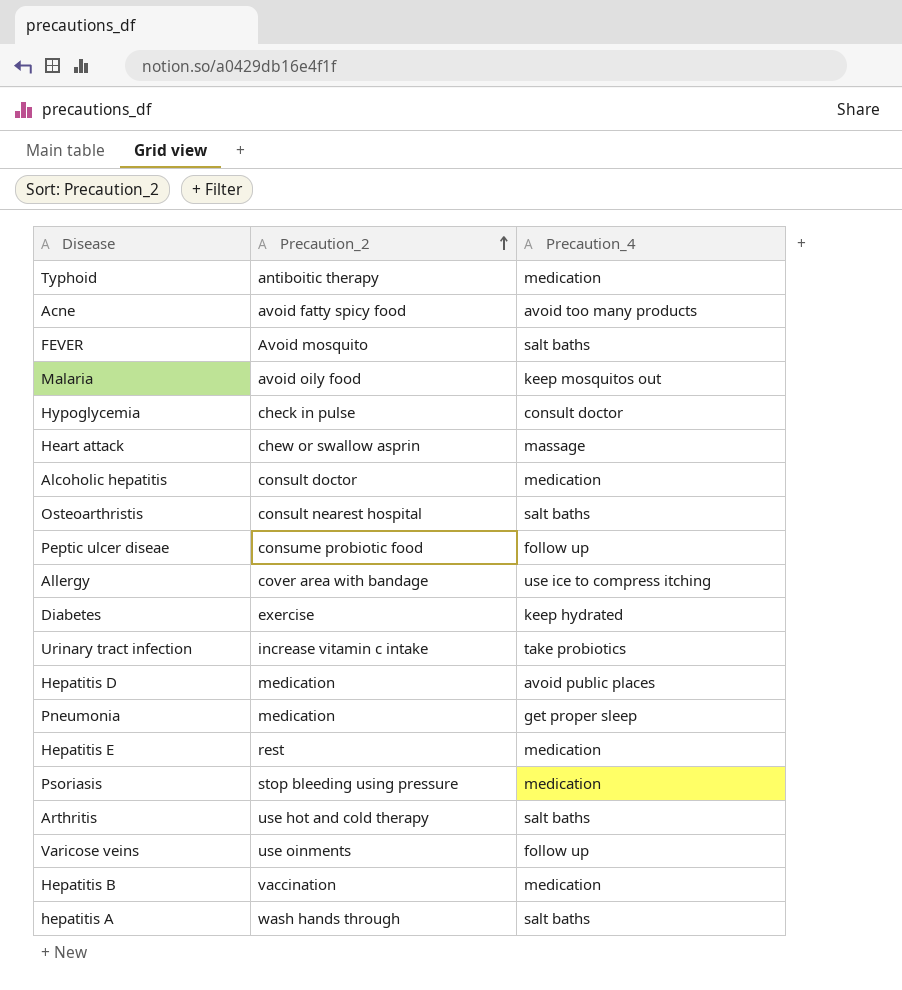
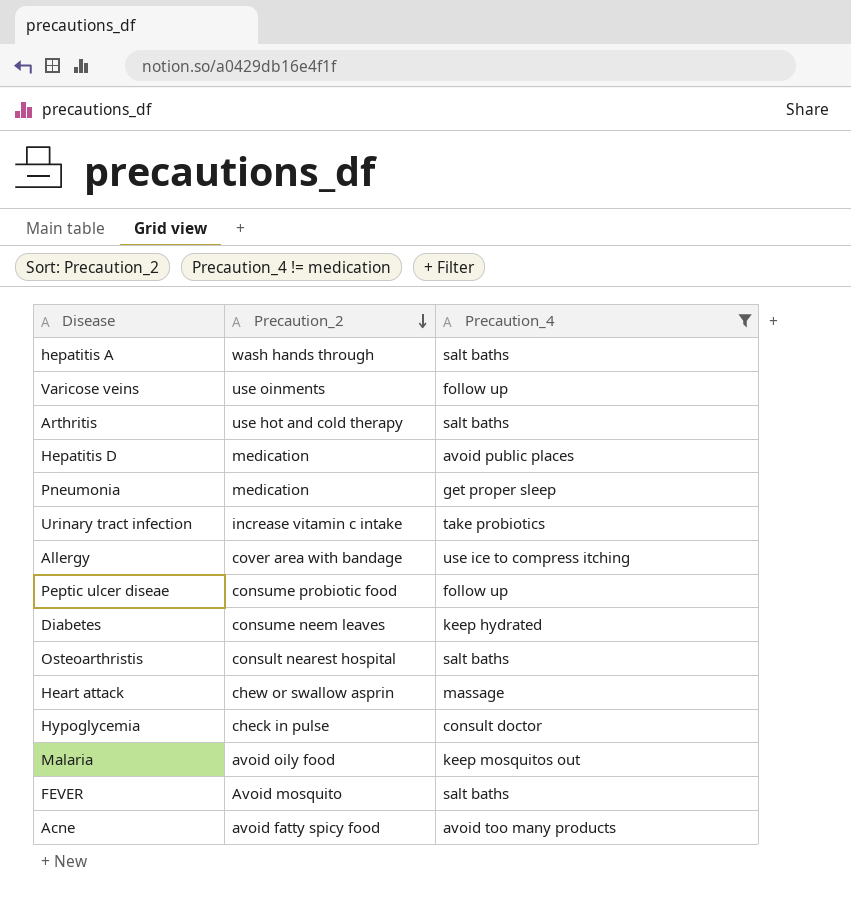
filter: none -> Precaution_4 != medication
row order: Precaution_2 ascending -> Precaution_2 descending
Diabetes | Precaution_2: exercise -> consume neem leaves

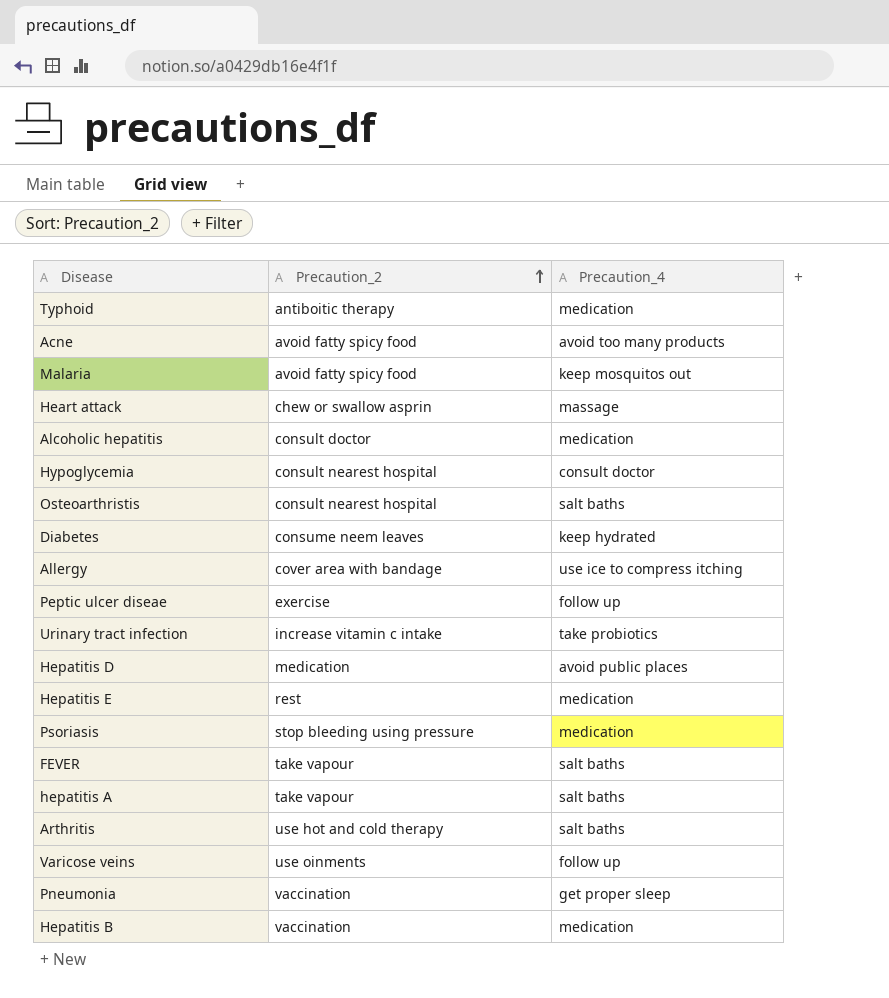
filter: Precaution_4 != medication -> none
row order: Precaution_2 descending -> Precaution_2 ascending
Malaria | Precaution_2: avoid oily food -> avoid fatty spicy food
Hypoglycemia | Precaution_2: check in pulse -> consult nearest hospital
Peptic ulcer diseae | Precaution_2: consume probiotic food -> exercise
FEVER | Precaution_2: Avoid mosquito -> take vapour
hepatitis A | Precaution_2: wash hands through -> take vapour
Pneumonia | Precaution_2: medication -> vaccination

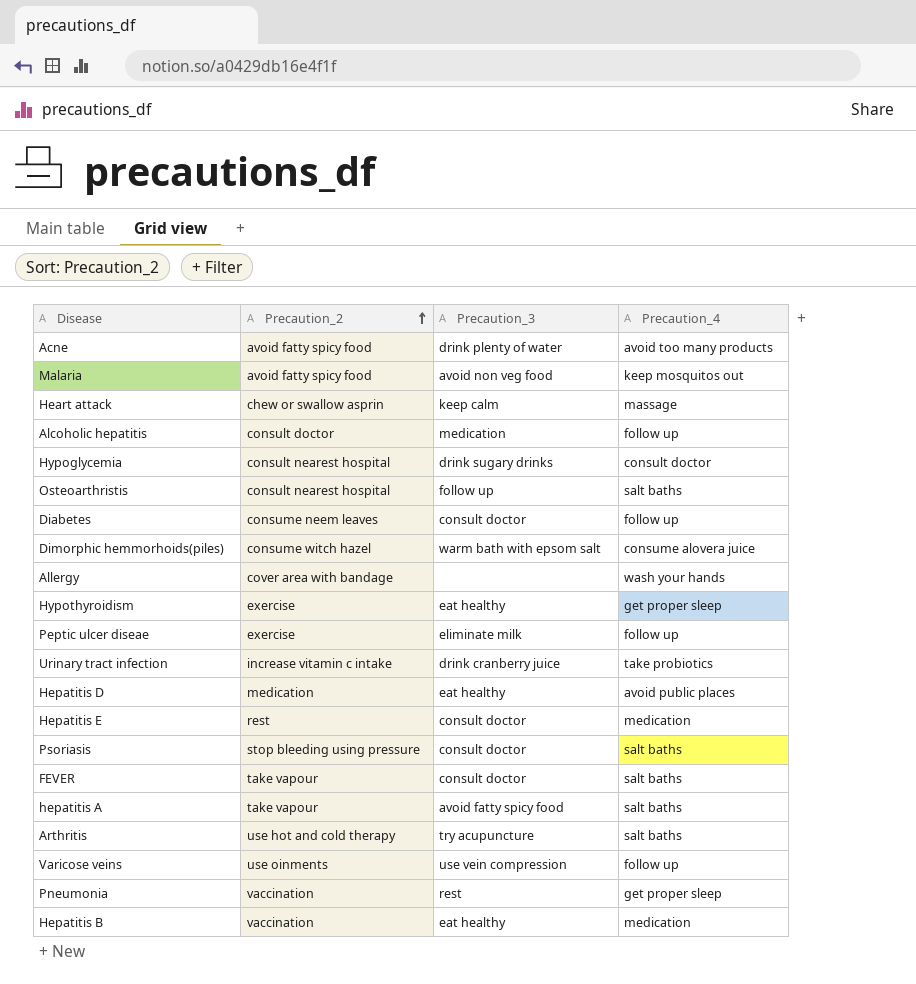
column Precaution_3 | position: none -> 3
row Typhoid: antiboitic therapy | medication -> none
Alcoholic hepatitis | Precaution_4: medication -> follow up
Diabetes | Precaution_4: keep hydrated -> follow up
row Dimorphic hemmorhoids(piles): none -> consume witch hazel | warm bath with epsom salt | consume alovera juice
Allergy | Precaution_4: use ice to compress itching -> wash your hands
row Hypothyroidism: none -> exercise | eat healthy | get proper sleep
Psoriasis | Precaution_4: medication -> salt baths

